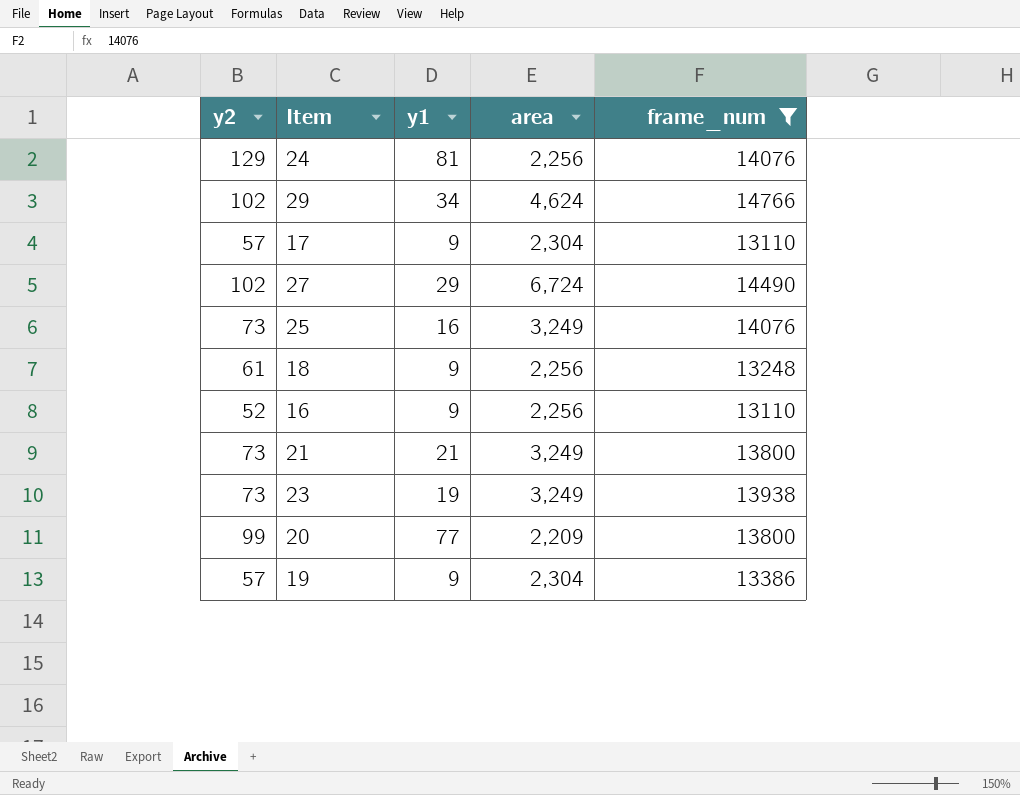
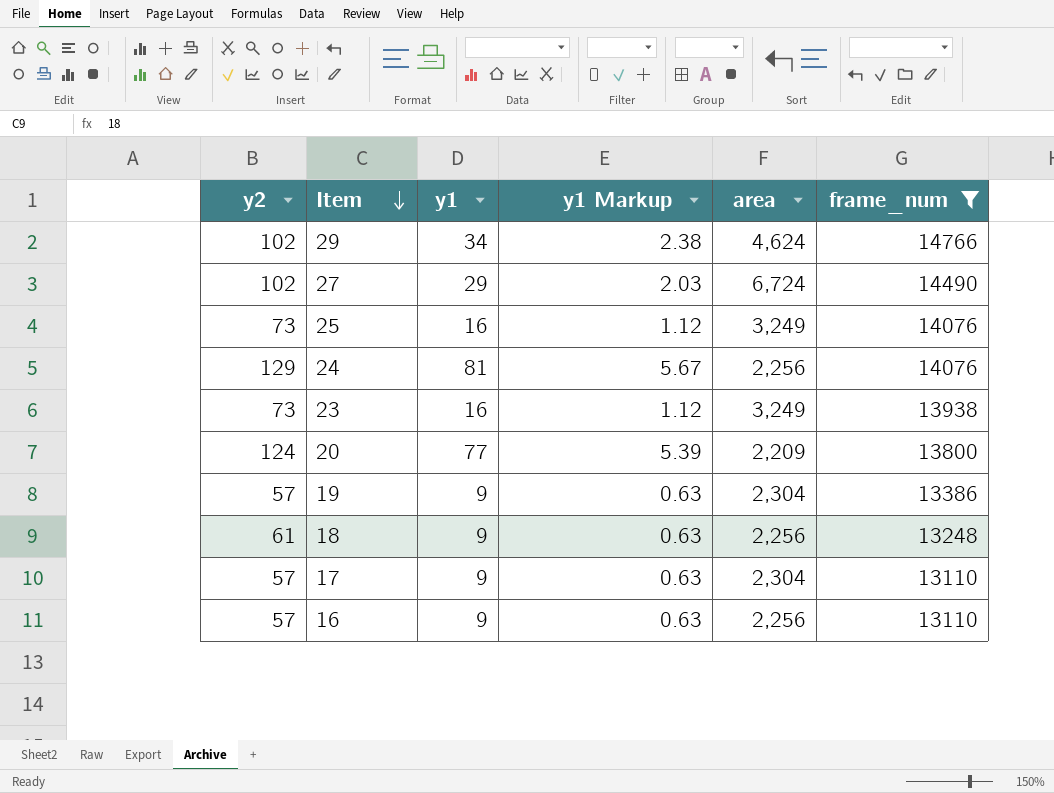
row order: none -> Item descending
column y1 Markup | formula: none -> [y1] * 0.07
row 21: 73 | 21 | 3,249 | 13800 -> none
23 | y1: 19 -> 16
20 | y2: 99 -> 124
16 | y2: 52 -> 57

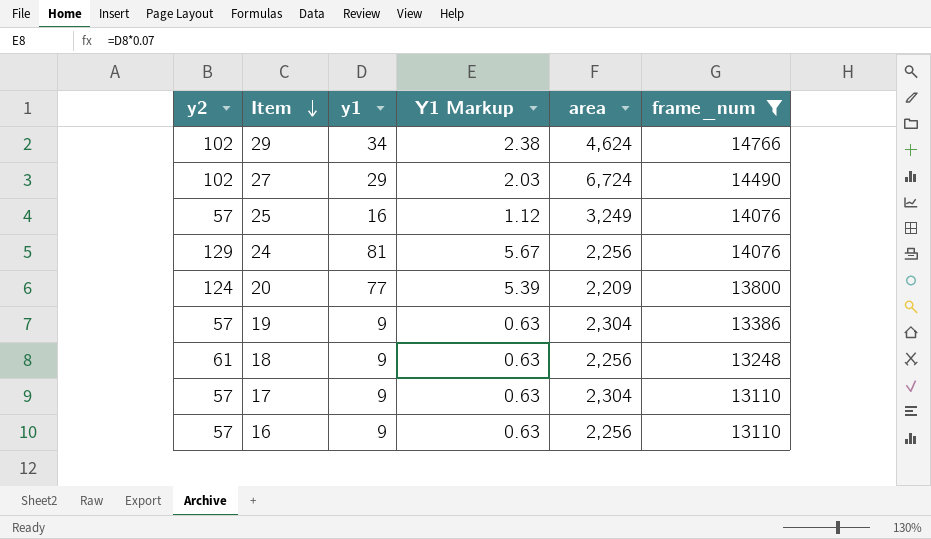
column name: y1 Markup -> Y1 Markup
row 23: 73 | 16 | 1.12 | 3,249 | 13938 -> none
25 | y2: 73 -> 57

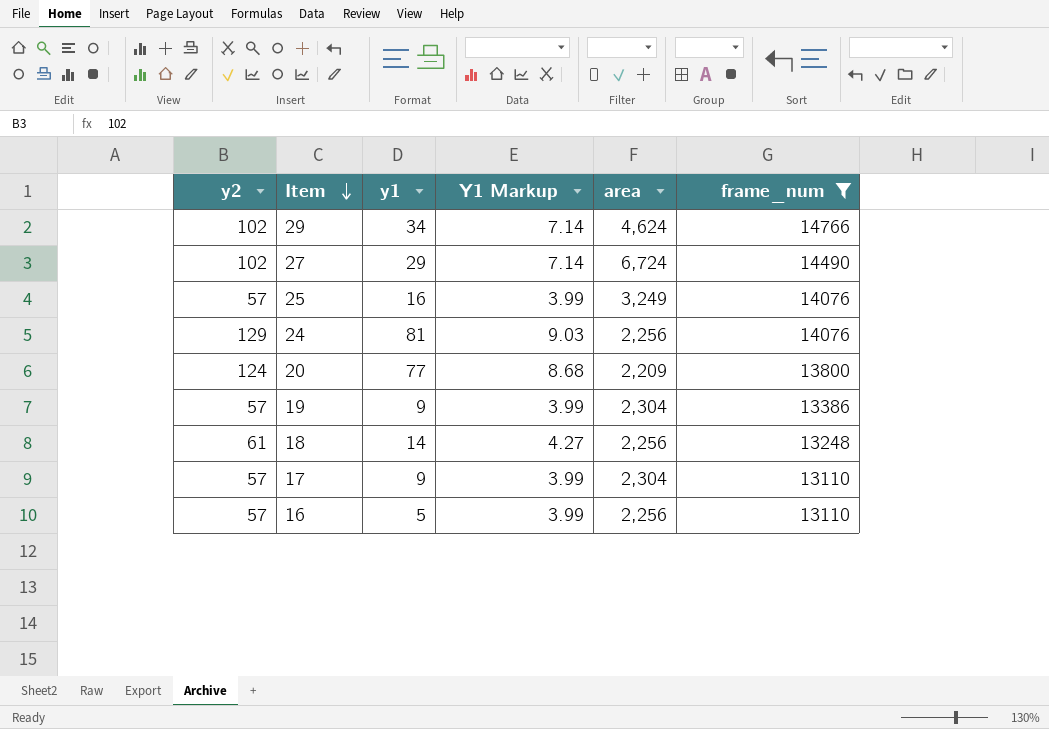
column Y1 Markup | formula: [y1] * 0.07 -> [y2] * 0.07
18 | y1: 9 -> 14
16 | y1: 9 -> 5

